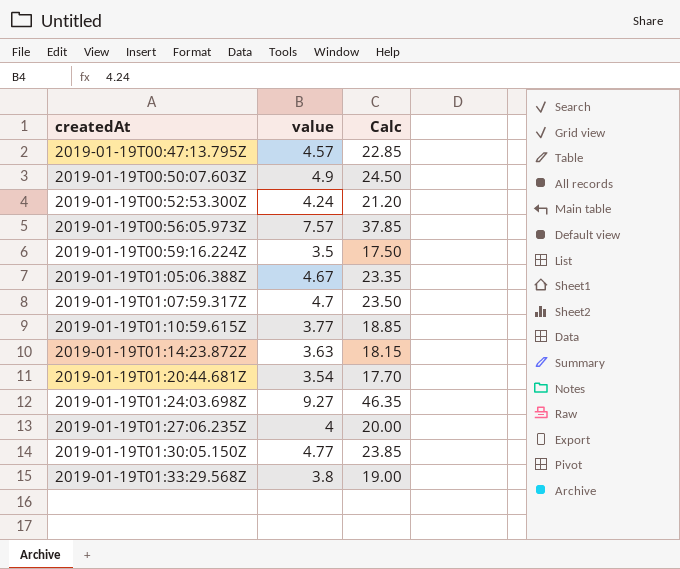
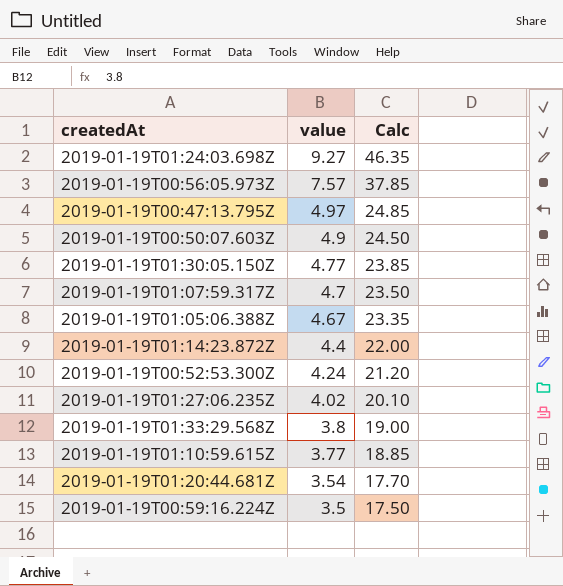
row order: createdAt ascending -> value descending
2019-01-19T00:47:13.795Z | value: 4.57 -> 4.97
2019-01-19T00:47:13.795Z | Calc: 22.85 -> 24.85
2019-01-19T01:14:23.872Z | value: 3.63 -> 4.4
2019-01-19T01:14:23.872Z | Calc: 18.15 -> 22.00
2019-01-19T01:27:06.235Z | value: 4 -> 4.02
2019-01-19T01:27:06.235Z | Calc: 20.00 -> 20.10

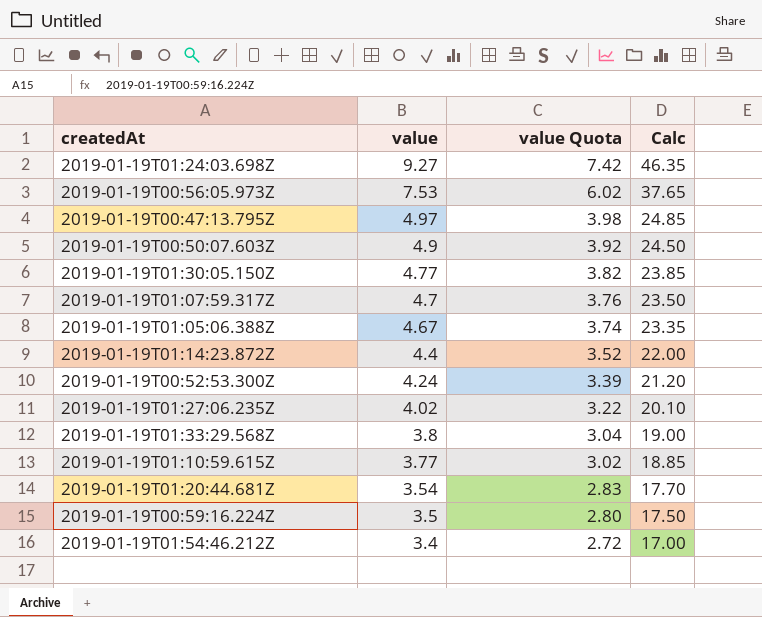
column value Quota | formula: none -> [value] * 0.8
2019-01-19T00:56:05.973Z | value: 7.57 -> 7.53
2019-01-19T00:56:05.973Z | Calc: 37.85 -> 37.65
row 2019-01-19T01:54:46.212Z: none -> 3.4 | 2.72 | 17.00

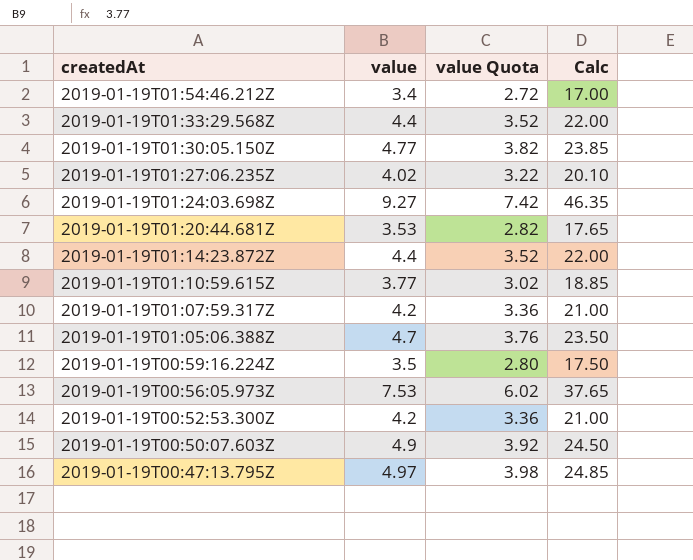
row order: value descending -> createdAt descending
2019-01-19T01:33:29.568Z | value: 3.8 -> 4.4
2019-01-19T01:33:29.568Z | value Quota: 3.04 -> 3.52
2019-01-19T01:33:29.568Z | Calc: 19.00 -> 22.00
2019-01-19T01:20:44.681Z | value: 3.54 -> 3.53
2019-01-19T01:20:44.681Z | value Quota: 2.83 -> 2.82
2019-01-19T01:20:44.681Z | Calc: 17.70 -> 17.65
2019-01-19T01:07:59.317Z | value: 4.7 -> 4.2
2019-01-19T01:07:59.317Z | value Quota: 3.76 -> 3.36
2019-01-19T01:07:59.317Z | Calc: 23.50 -> 21.00
2019-01-19T01:05:06.388Z | value: 4.67 -> 4.7
2019-01-19T01:05:06.388Z | value Quota: 3.74 -> 3.76
2019-01-19T01:05:06.388Z | Calc: 23.35 -> 23.50
2019-01-19T00:52:53.300Z | value: 4.24 -> 4.2
2019-01-19T00:52:53.300Z | value Quota: 3.39 -> 3.36
2019-01-19T00:52:53.300Z | Calc: 21.20 -> 21.00

